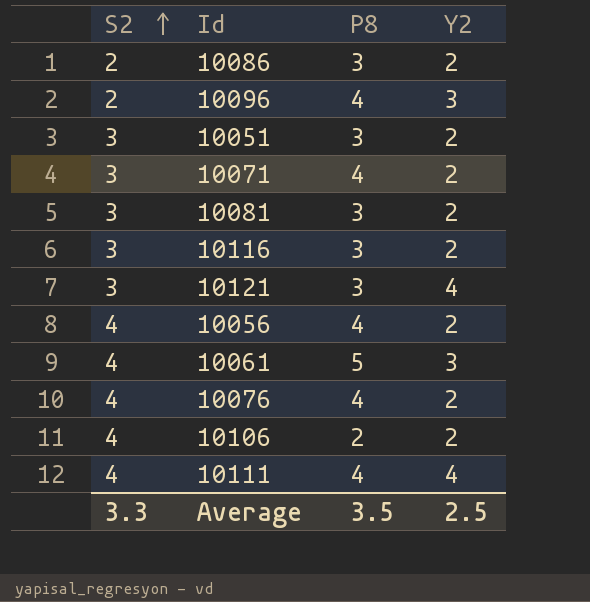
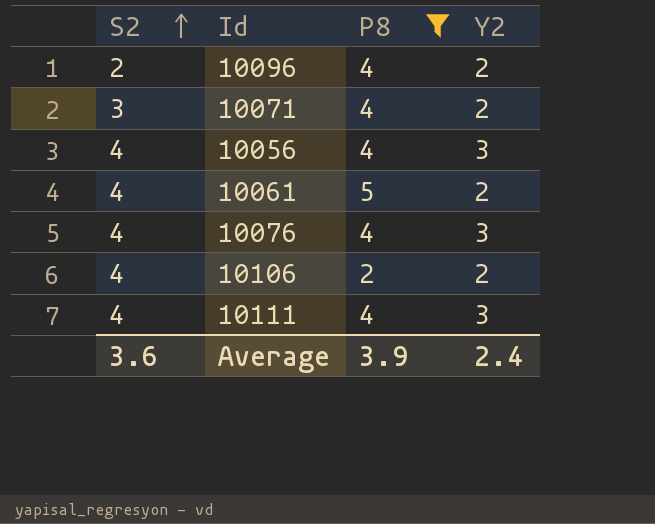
filter: none -> P8 != 3
10096 | Y2: 3 -> 2
10056 | Y2: 2 -> 3
10061 | Y2: 3 -> 2
10076 | Y2: 2 -> 3
10111 | Y2: 4 -> 3
Average | S2: 3.3 -> 3.6
Average | P8: 3.5 -> 3.9
Average | Y2: 2.5 -> 2.4

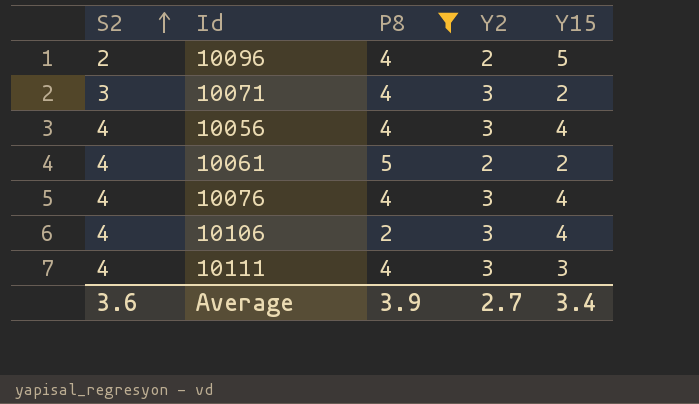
column Y15 | position: none -> 5
10071 | Y2: 2 -> 3
10106 | Y2: 2 -> 3
Average | Y2: 2.4 -> 2.7

